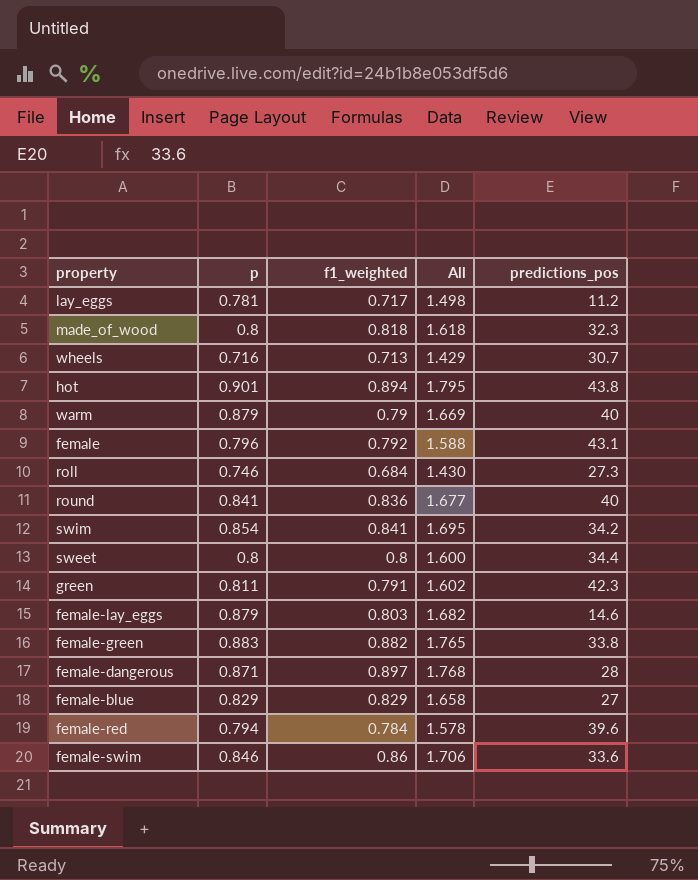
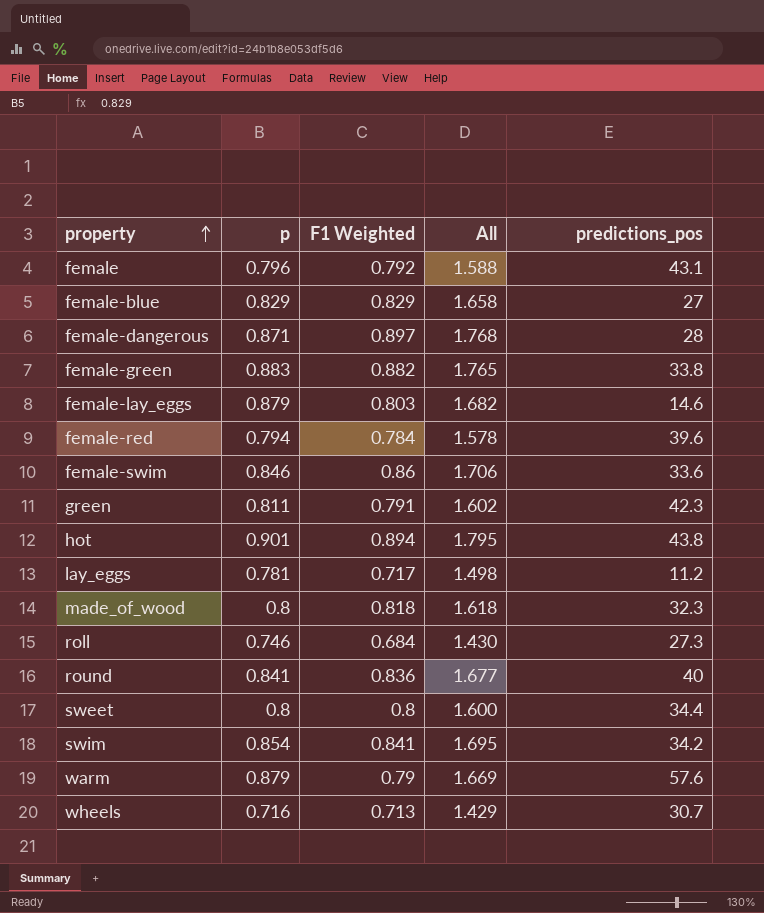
row order: none -> property ascending
column name: f1_weighted -> F1 Weighted
warm | predictions_pos: 40 -> 57.6

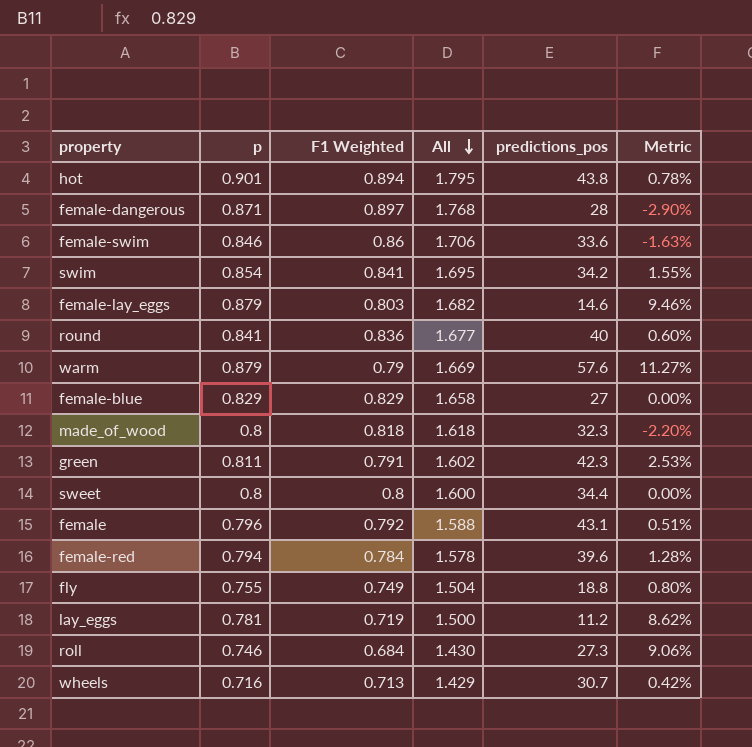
row order: property ascending -> All descending
column Metric | formula: none -> ([p] - [F1 Weighted]) / [F1 Weighted]
row female-green: 0.883 | 0.882 | 1.765 | 33.8 -> none
row fly: none -> 0.755 | 0.749 | 1.504 | 18.8 | 0.80%
lay_eggs | F1 Weighted: 0.717 -> 0.719
lay_eggs | All: 1.498 -> 1.500

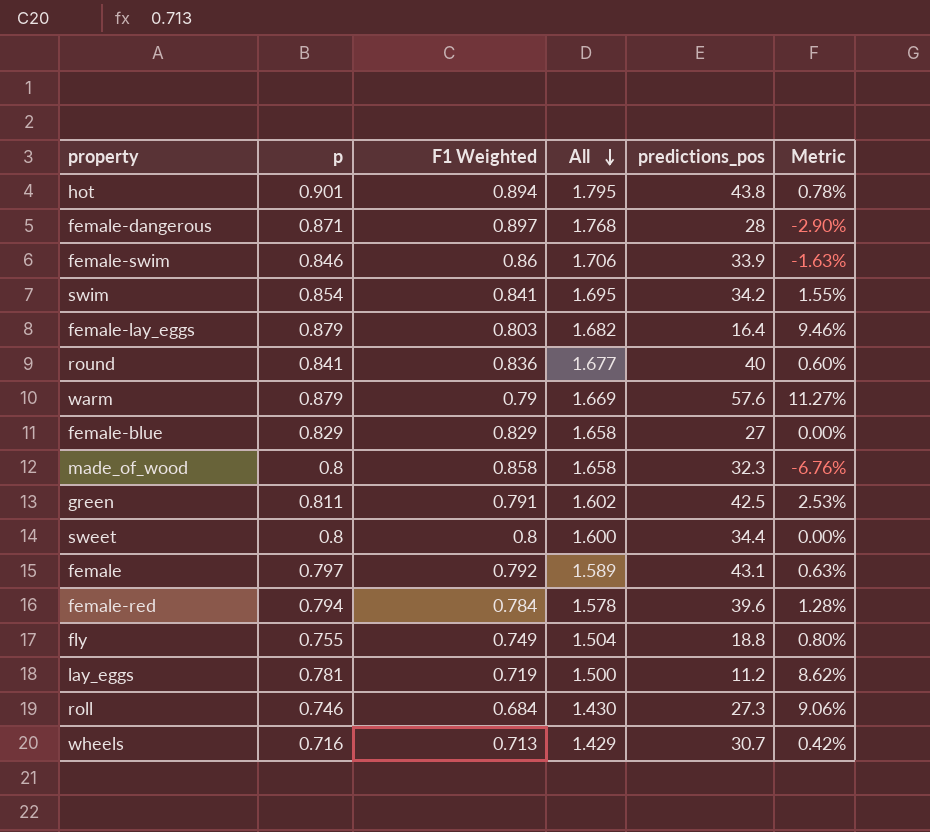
female-swim | predictions_pos: 33.6 -> 33.9
female-lay_eggs | predictions_pos: 14.6 -> 16.4
made_of_wood | F1 Weighted: 0.818 -> 0.858
made_of_wood | All: 1.618 -> 1.658
made_of_wood | Metric: -2.20% -> -6.76%
green | predictions_pos: 42.3 -> 42.5
female | p: 0.796 -> 0.797
female | All: 1.588 -> 1.589
female | Metric: 0.51% -> 0.63%

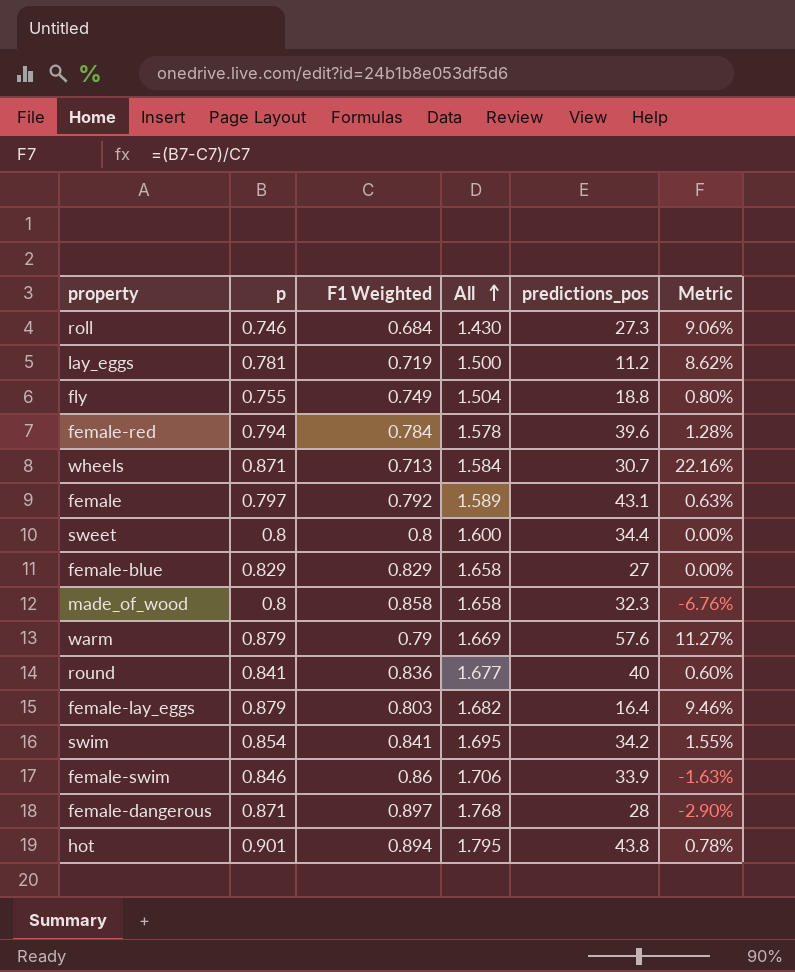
row order: All descending -> All ascending
row green: 0.811 | 0.791 | 1.602 | 42.5 | 2.53% -> none
wheels | p: 0.716 -> 0.871
wheels | All: 1.429 -> 1.584
wheels | Metric: 0.42% -> 22.16%

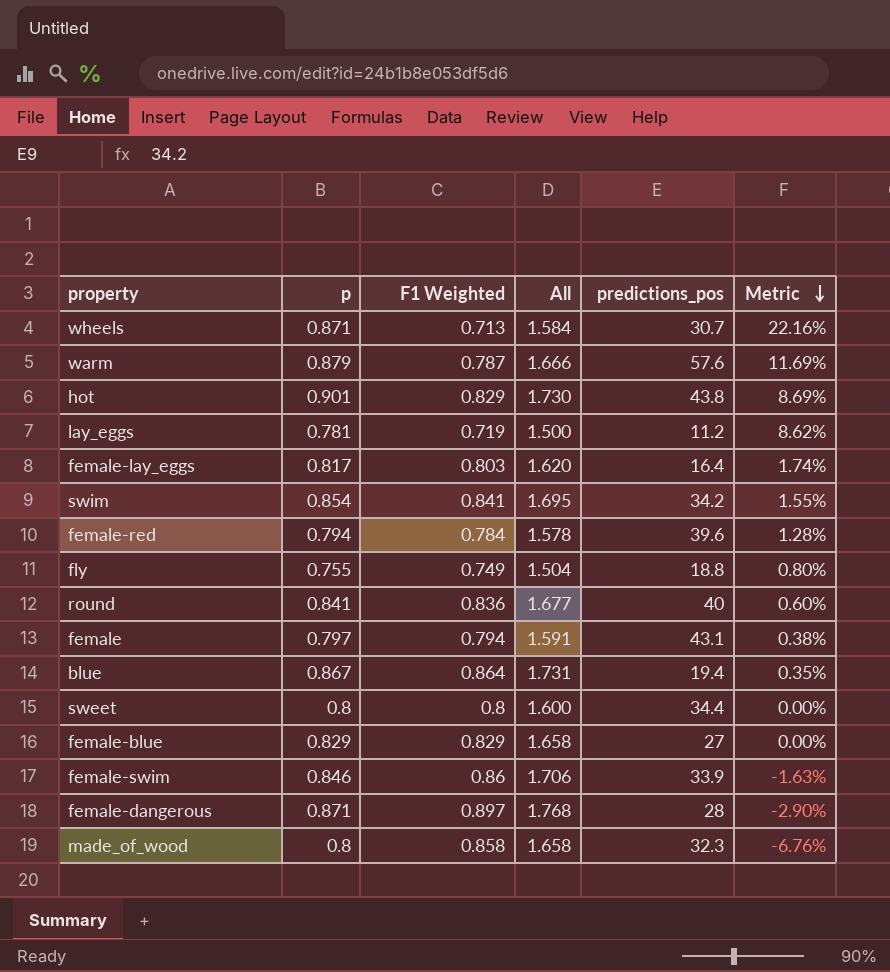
row order: All ascending -> Metric descending
row roll: 0.746 | 0.684 | 1.430 | 27.3 | 9.06% -> none
warm | F1 Weighted: 0.79 -> 0.787
warm | All: 1.669 -> 1.666
warm | Metric: 11.27% -> 11.69%
hot | F1 Weighted: 0.894 -> 0.829
hot | All: 1.795 -> 1.730
hot | Metric: 0.78% -> 8.69%
female-lay_eggs | p: 0.879 -> 0.817
female-lay_eggs | All: 1.682 -> 1.620
female-lay_eggs | Metric: 9.46% -> 1.74%
female | F1 Weighted: 0.792 -> 0.794
female | All: 1.589 -> 1.591
female | Metric: 0.63% -> 0.38%
row blue: none -> 0.867 | 0.864 | 1.731 | 19.4 | 0.35%

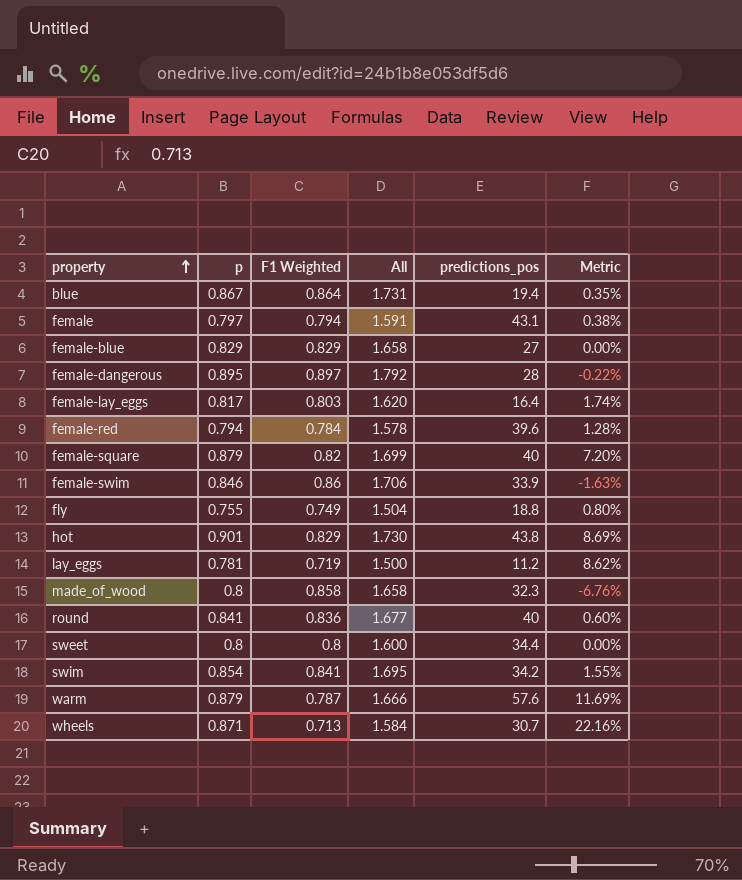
row order: Metric descending -> property ascending
female-dangerous | p: 0.871 -> 0.895
female-dangerous | All: 1.768 -> 1.792
female-dangerous | Metric: -2.90% -> -0.22%
row female-square: none -> 0.879 | 0.82 | 1.699 | 40 | 7.20%

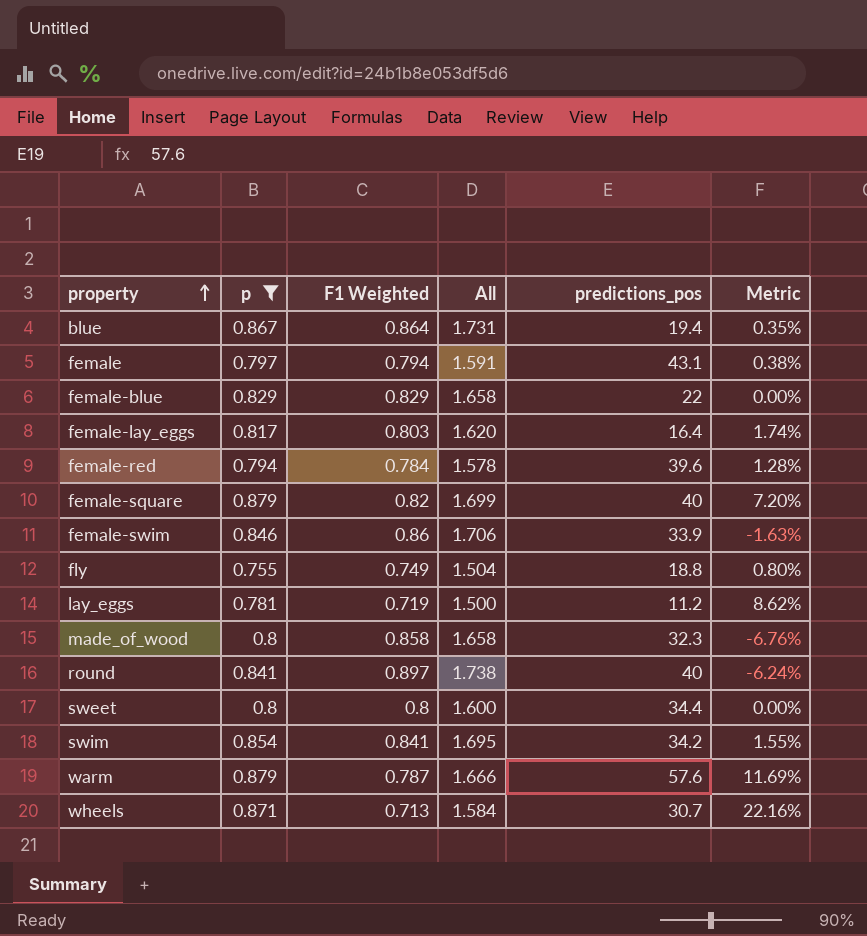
filter: none -> p <= 0.879
female-blue | predictions_pos: 27 -> 22
round | F1 Weighted: 0.836 -> 0.897
round | All: 1.677 -> 1.738
round | Metric: 0.60% -> -6.24%

